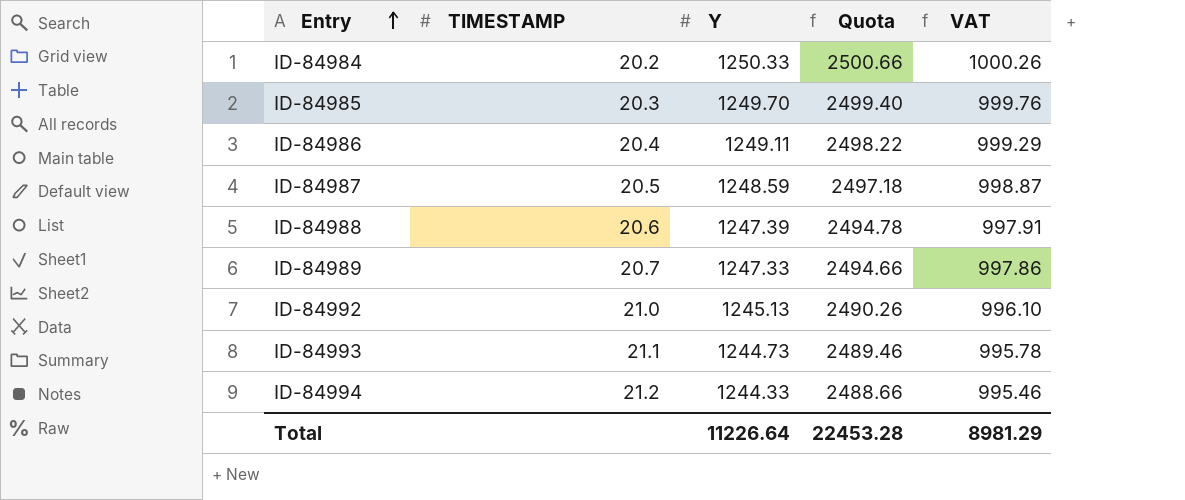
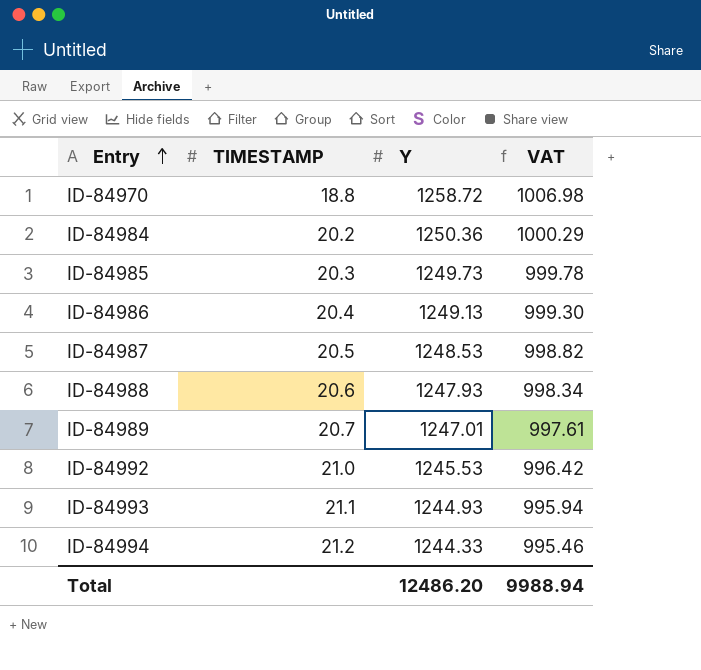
column Quota | formula: [Y] * 2 -> none
row ID-84970: none -> 18.8 | 1258.72 | 1006.98
ID-84984 | Y: 1250.33 -> 1250.36
ID-84984 | VAT: 1000.26 -> 1000.29
ID-84985 | Y: 1249.70 -> 1249.73
ID-84985 | VAT: 999.76 -> 999.78
ID-84986 | Y: 1249.11 -> 1249.13
ID-84986 | VAT: 999.29 -> 999.30
ID-84987 | Y: 1248.59 -> 1248.53
ID-84987 | VAT: 998.87 -> 998.82
ID-84988 | Y: 1247.39 -> 1247.93
ID-84988 | VAT: 997.91 -> 998.34
ID-84989 | Y: 1247.33 -> 1247.01
ID-84989 | VAT: 997.86 -> 997.61
ID-84992 | Y: 1245.13 -> 1245.53
ID-84992 | VAT: 996.10 -> 996.42
ID-84993 | Y: 1244.73 -> 1244.93
ID-84993 | VAT: 995.78 -> 995.94
Total | Y: 11226.64 -> 12486.20
Total | VAT: 8981.29 -> 9988.94

